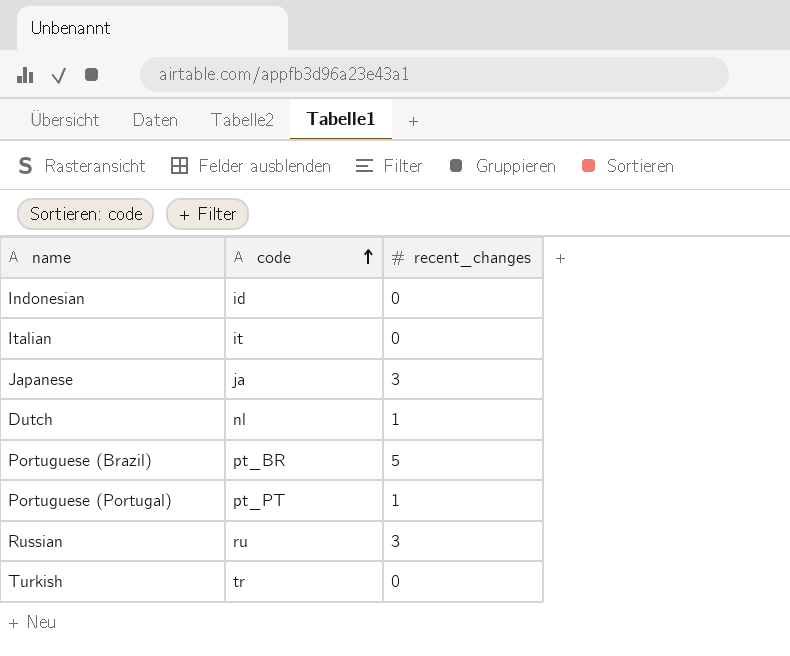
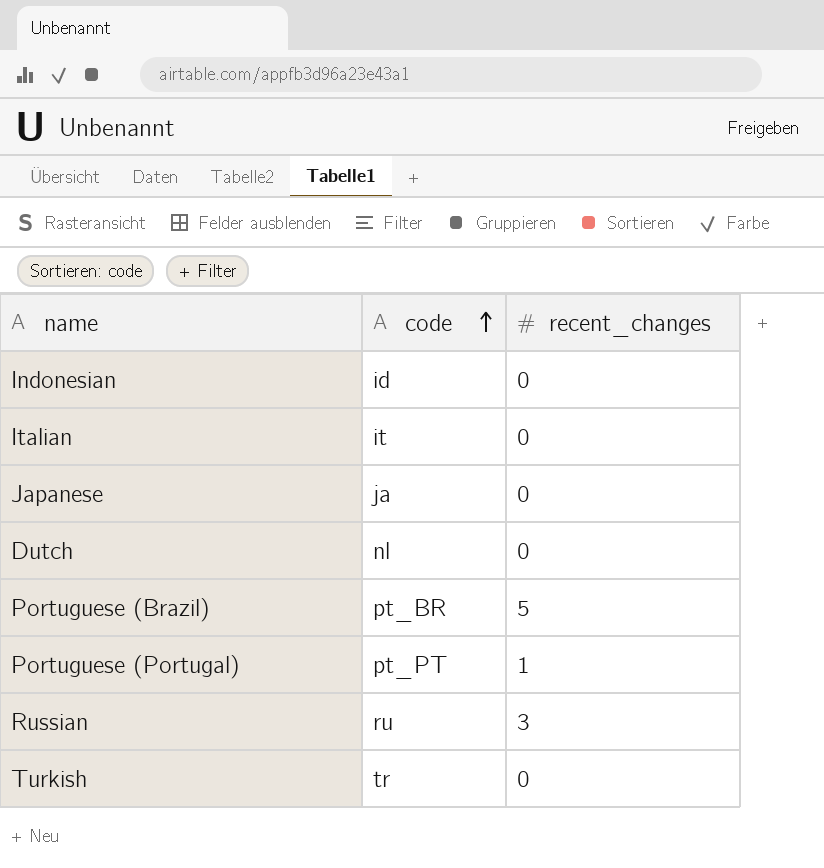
Japanese | recent_changes: 3 -> 0
Dutch | recent_changes: 1 -> 0

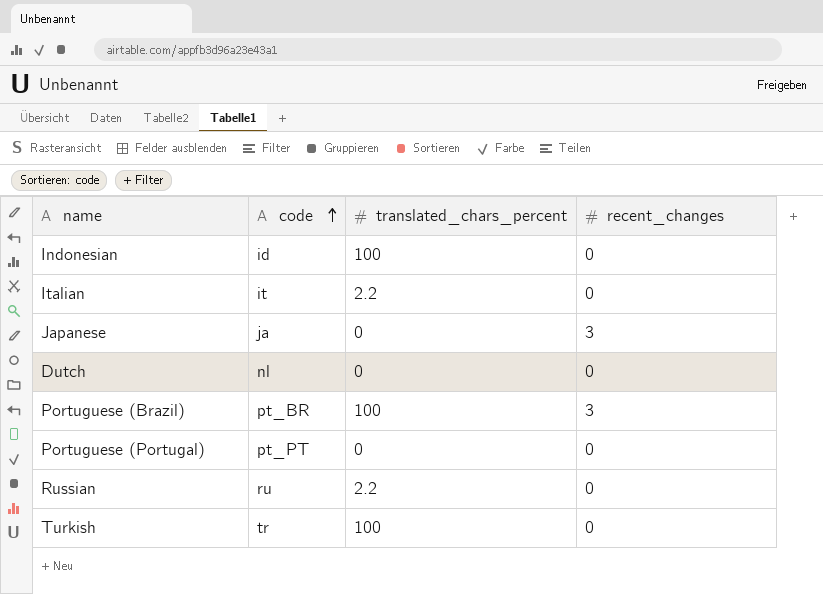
column translated_chars_percent | position: none -> 3
Japanese | recent_changes: 0 -> 3
Portuguese (Brazil) | recent_changes: 5 -> 3
Portuguese (Portugal) | recent_changes: 1 -> 0
Russian | recent_changes: 3 -> 0

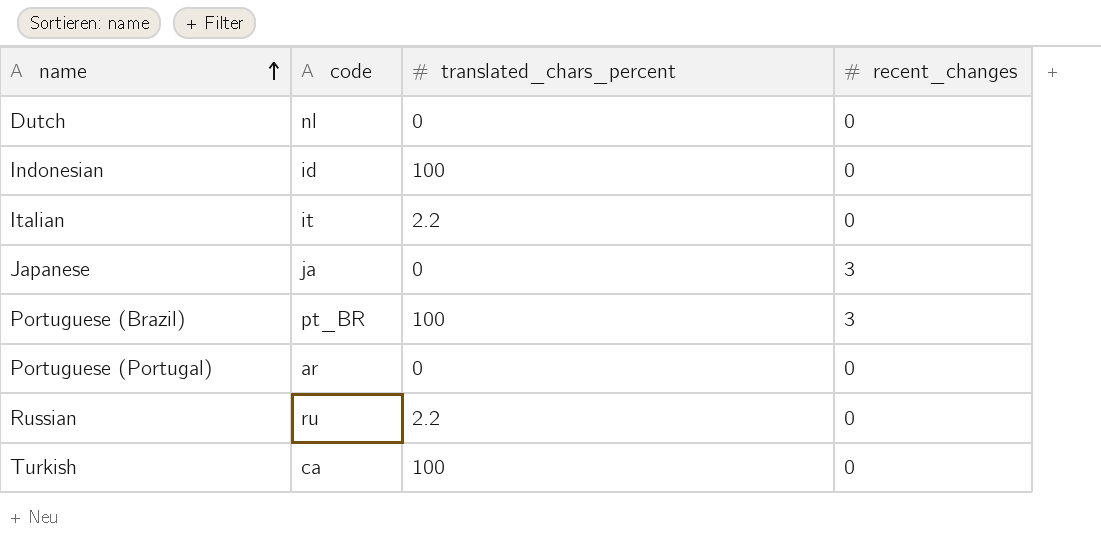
row order: code ascending -> name ascending
Portuguese (Portugal) | code: pt_PT -> ar
Turkish | code: tr -> ca

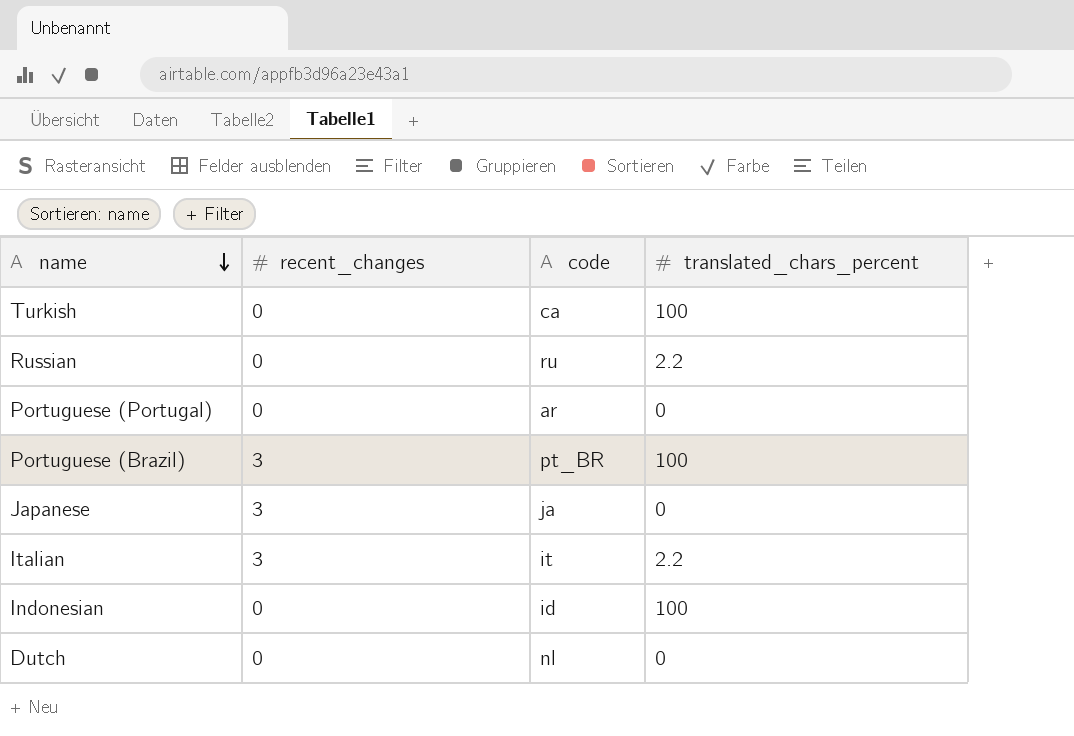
row order: name ascending -> name descending
column recent_changes | position: 4 -> 2
Italian | recent_changes: 0 -> 3

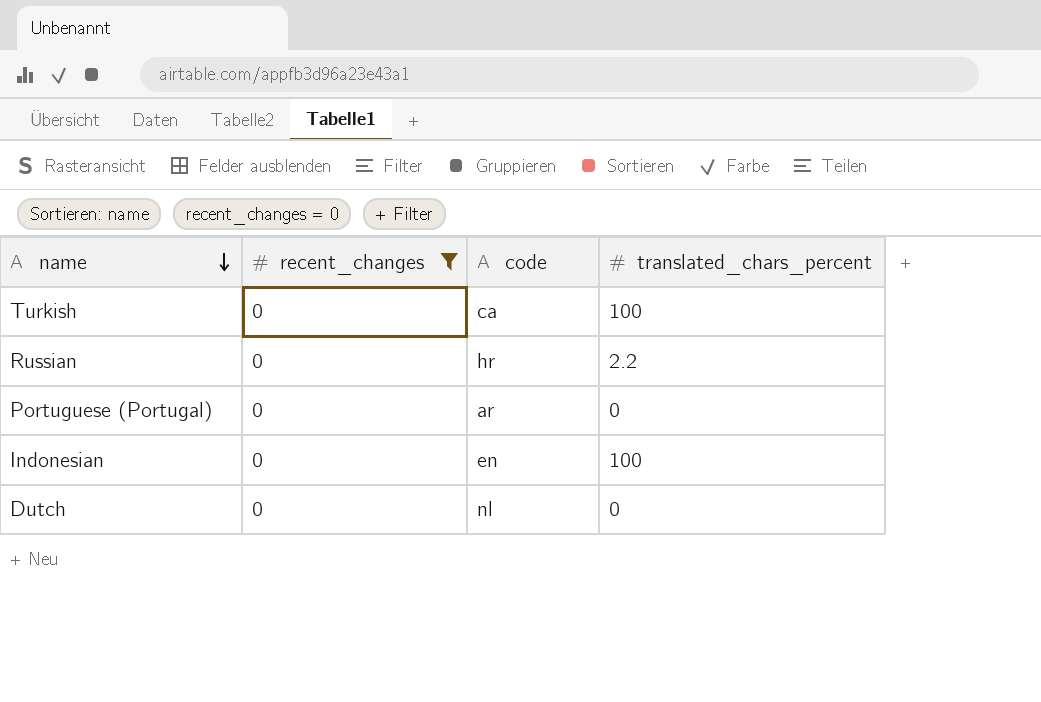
filter: none -> recent_changes = 0
Russian | code: ru -> hr
Indonesian | code: id -> en

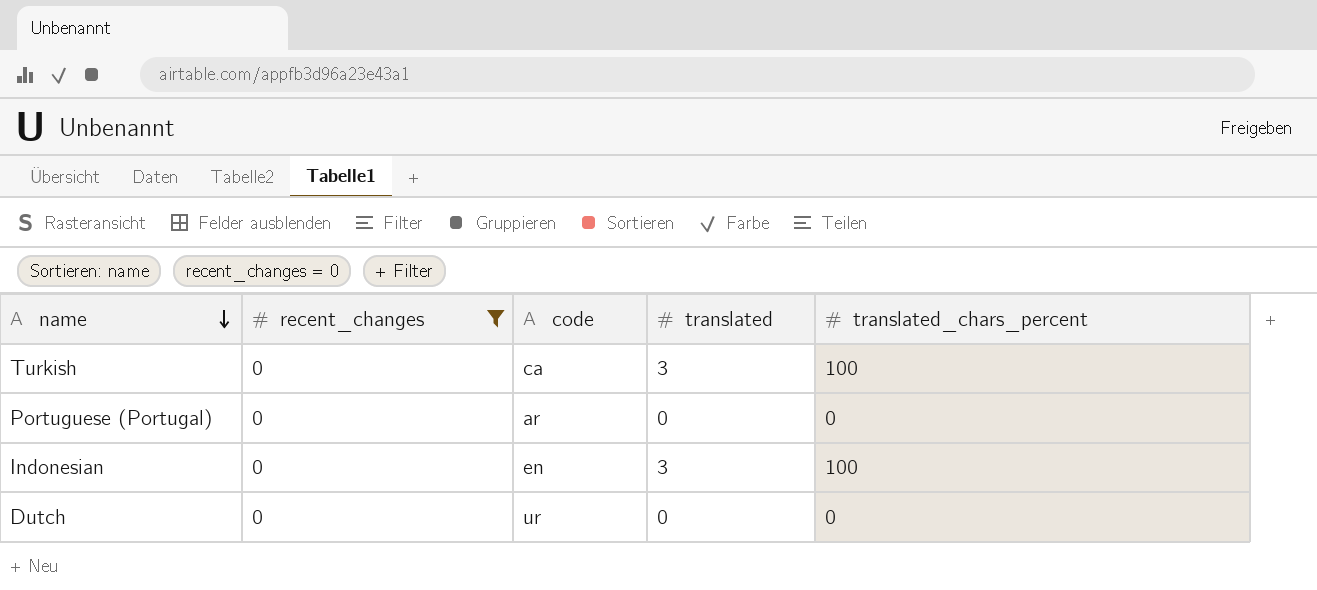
column translated | position: none -> 4
row Russian: 0 | hr | 2.2 -> none
Dutch | code: nl -> ur

